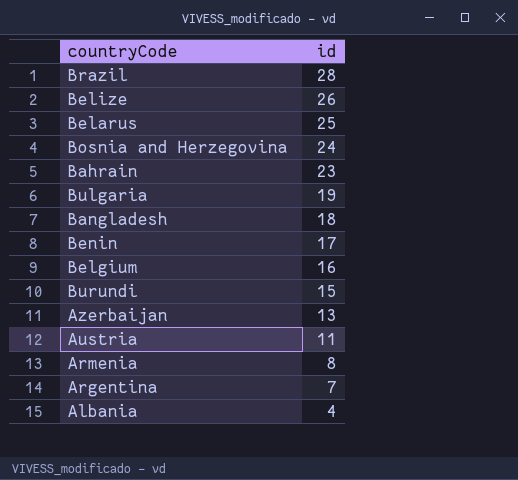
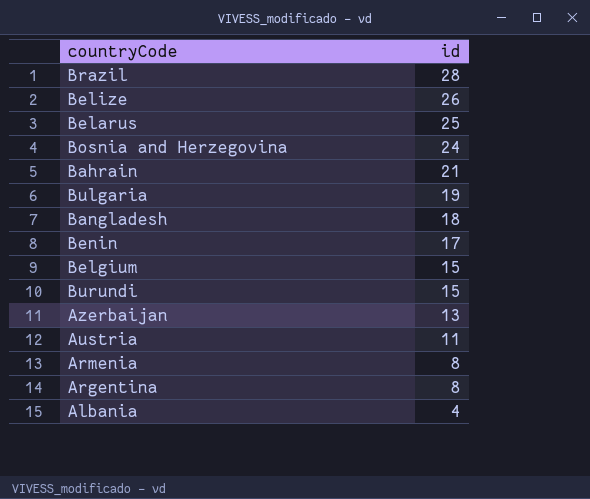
Bahrain | id: 23 -> 21
Belgium | id: 16 -> 15
Argentina | id: 7 -> 8

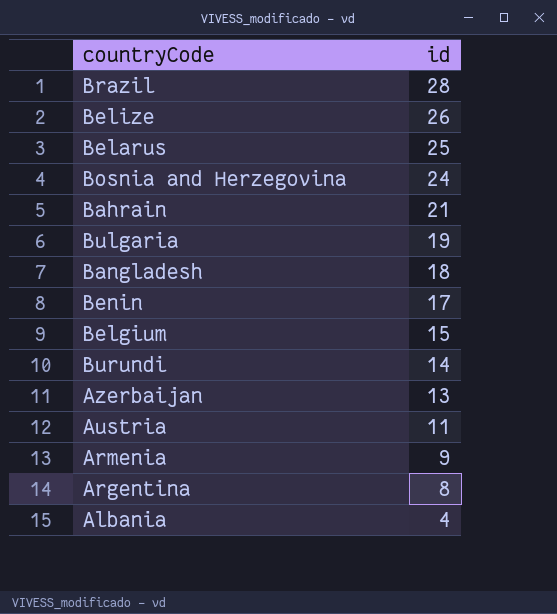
Burundi | id: 15 -> 14
Armenia | id: 8 -> 9

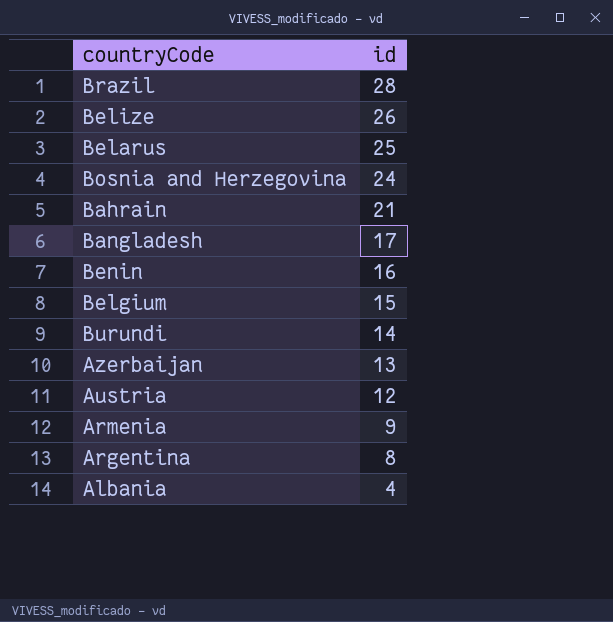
row Bulgaria: 19 -> none
Bangladesh | id: 18 -> 17
Benin | id: 17 -> 16
Austria | id: 11 -> 12

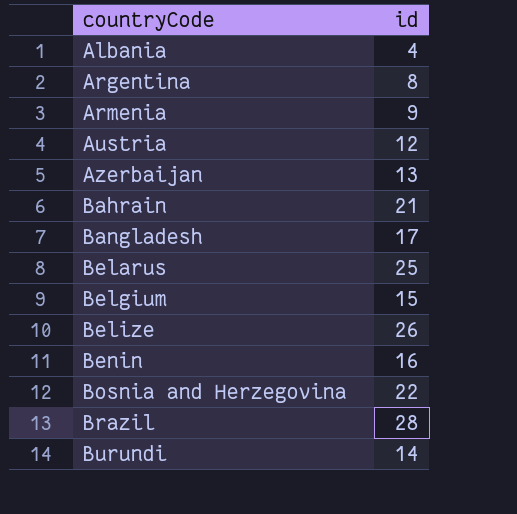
row order: id descending -> countryCode ascending
Bosnia and Herzegovina | id: 24 -> 22

